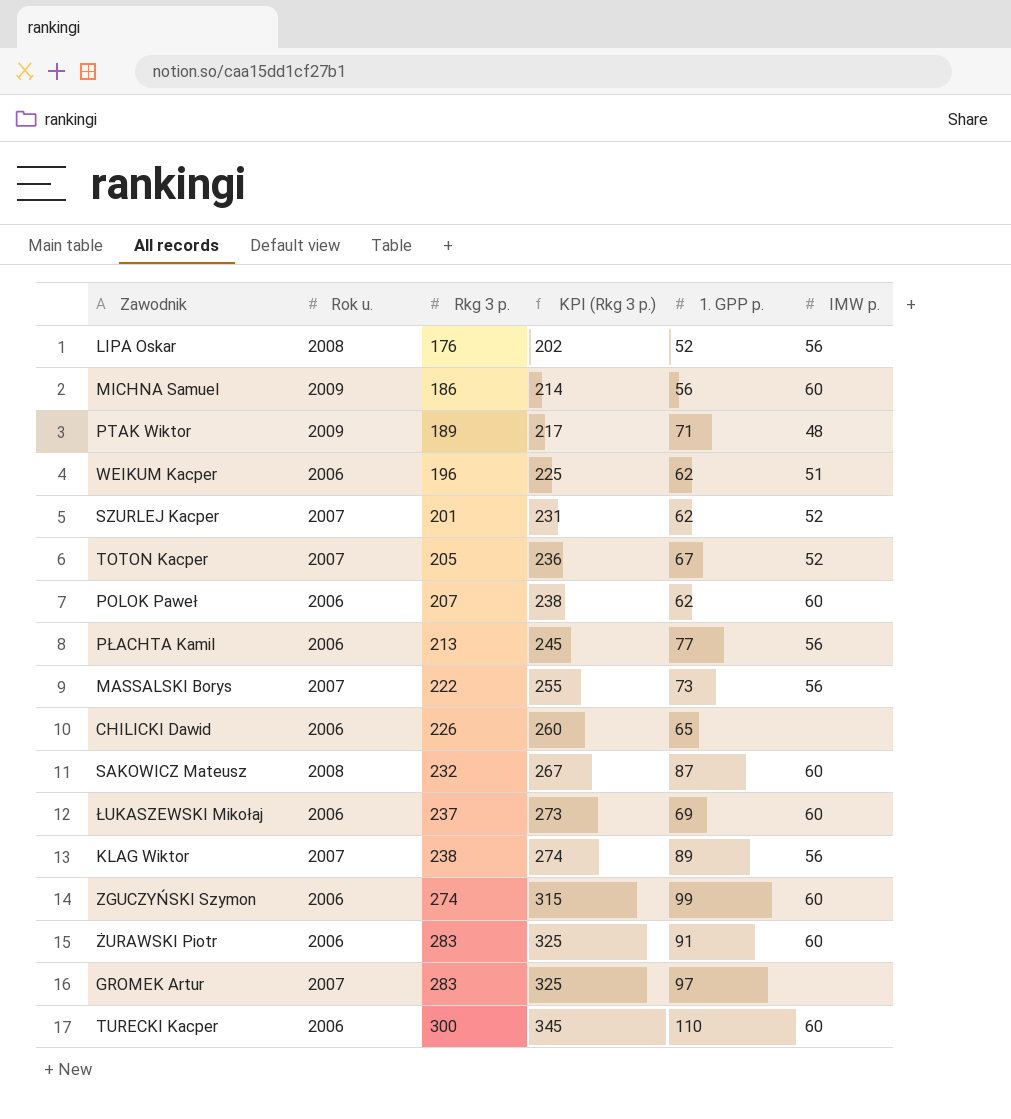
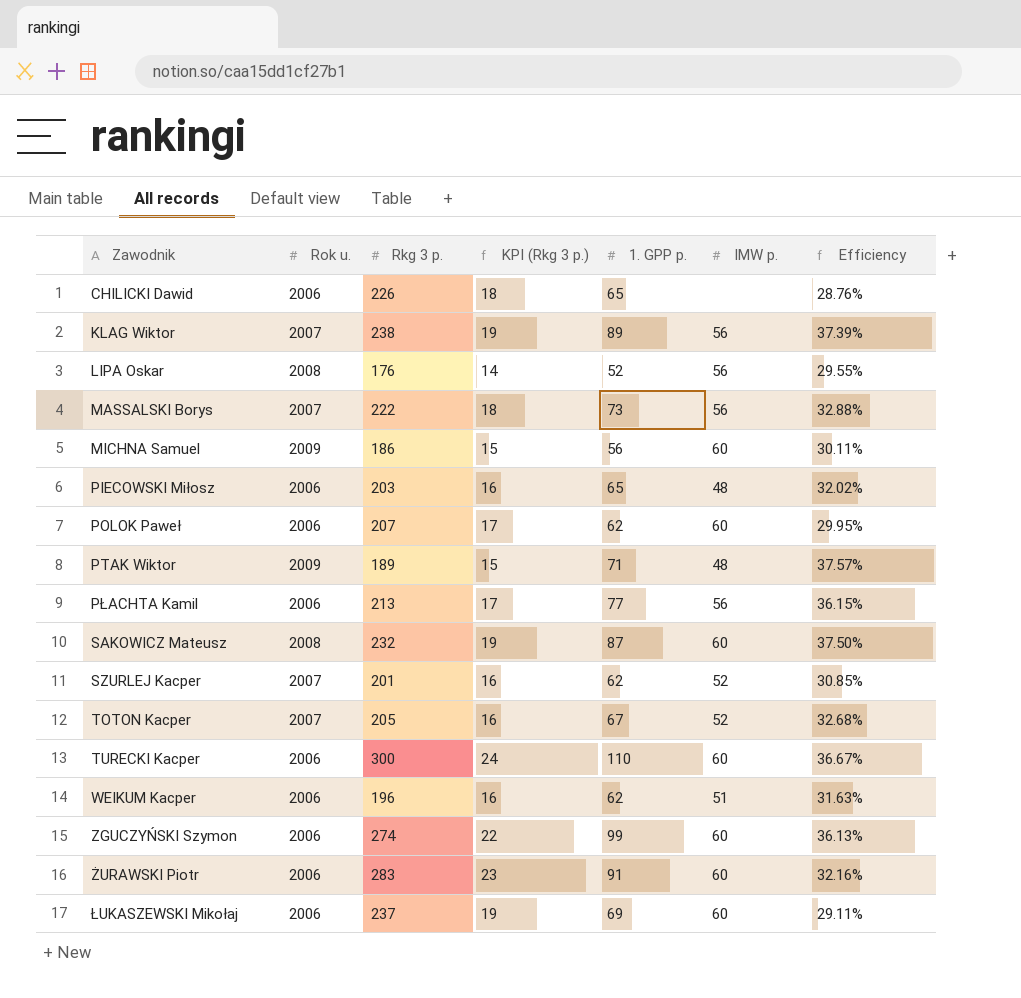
row order: Rkg 3 p. ascending -> Zawodnik ascending
column KPI (Rkg 3 p.) | formula: [Rkg 3 p.] * 1.15 -> [Rkg 3 p.] * 0.08
column Efficiency | formula: none -> [1. GPP p.] / [Rkg 3 p.]
row GROMEK Artur: 2007 | 283 | 325 | 97 | none -> none
row PIECOWSKI Miłosz: none -> 2006 | 203 | 16 | 65 | 48 | 32.02%

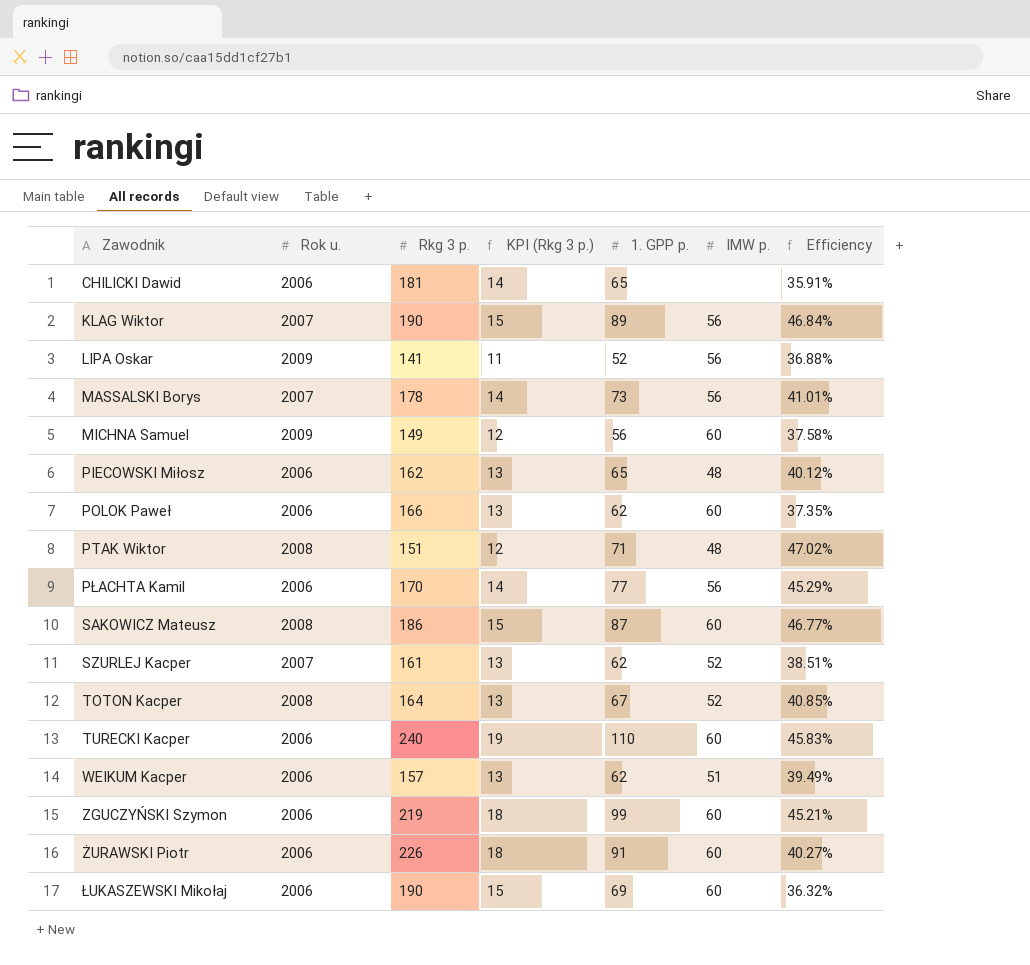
CHILICKI Dawid | Rkg 3 p.: 226 -> 181
CHILICKI Dawid | KPI (Rkg 3 p.): 18 -> 14
CHILICKI Dawid | Efficiency: 28.76% -> 35.91%
KLAG Wiktor | Rkg 3 p.: 238 -> 190
KLAG Wiktor | KPI (Rkg 3 p.): 19 -> 15
KLAG Wiktor | Efficiency: 37.39% -> 46.84%
LIPA Oskar | Rok u.: 2008 -> 2009
LIPA Oskar | Rkg 3 p.: 176 -> 141
LIPA Oskar | KPI (Rkg 3 p.): 14 -> 11
LIPA Oskar | Efficiency: 29.55% -> 36.88%
MASSALSKI Borys | Rkg 3 p.: 222 -> 178
MASSALSKI Borys | KPI (Rkg 3 p.): 18 -> 14
MASSALSKI Borys | Efficiency: 32.88% -> 41.01%
MICHNA Samuel | Rkg 3 p.: 186 -> 149
MICHNA Samuel | KPI (Rkg 3 p.): 15 -> 12
MICHNA Samuel | Efficiency: 30.11% -> 37.58%
PIECOWSKI Miłosz | Rkg 3 p.: 203 -> 162
PIECOWSKI Miłosz | KPI (Rkg 3 p.): 16 -> 13
PIECOWSKI Miłosz | Efficiency: 32.02% -> 40.12%
POLOK Paweł | Rkg 3 p.: 207 -> 166
POLOK Paweł | KPI (Rkg 3 p.): 17 -> 13
POLOK Paweł | Efficiency: 29.95% -> 37.35%
PTAK Wiktor | Rok u.: 2009 -> 2008
PTAK Wiktor | Rkg 3 p.: 189 -> 151
PTAK Wiktor | KPI (Rkg 3 p.): 15 -> 12
PTAK Wiktor | Efficiency: 37.57% -> 47.02%
PŁACHTA Kamil | Rkg 3 p.: 213 -> 170
PŁACHTA Kamil | KPI (Rkg 3 p.): 17 -> 14
PŁACHTA Kamil | Efficiency: 36.15% -> 45.29%
SAKOWICZ Mateusz | Rkg 3 p.: 232 -> 186
SAKOWICZ Mateusz | KPI (Rkg 3 p.): 19 -> 15
SAKOWICZ Mateusz | Efficiency: 37.50% -> 46.77%
SZURLEJ Kacper | Rkg 3 p.: 201 -> 161
SZURLEJ Kacper | KPI (Rkg 3 p.): 16 -> 13
SZURLEJ Kacper | Efficiency: 30.85% -> 38.51%
TOTON Kacper | Rok u.: 2007 -> 2008
TOTON Kacper | Rkg 3 p.: 205 -> 164
TOTON Kacper | KPI (Rkg 3 p.): 16 -> 13
TOTON Kacper | Efficiency: 32.68% -> 40.85%
TURECKI Kacper | Rkg 3 p.: 300 -> 240
TURECKI Kacper | KPI (Rkg 3 p.): 24 -> 19
TURECKI Kacper | Efficiency: 36.67% -> 45.83%
WEIKUM Kacper | Rkg 3 p.: 196 -> 157
WEIKUM Kacper | KPI (Rkg 3 p.): 16 -> 13
WEIKUM Kacper | Efficiency: 31.63% -> 39.49%
ZGUCZYŃSKI Szymon | Rkg 3 p.: 274 -> 219
ZGUCZYŃSKI Szymon | KPI (Rkg 3 p.): 22 -> 18
ZGUCZYŃSKI Szymon | Efficiency: 36.13% -> 45.21%
ŻURAWSKI Piotr | Rkg 3 p.: 283 -> 226
ŻURAWSKI Piotr | KPI (Rkg 3 p.): 23 -> 18
ŻURAWSKI Piotr | Efficiency: 32.16% -> 40.27%
ŁUKASZEWSKI Mikołaj | Rkg 3 p.: 237 -> 190
ŁUKASZEWSKI Mikołaj | KPI (Rkg 3 p.): 19 -> 15
ŁUKASZEWSKI Mikołaj | Efficiency: 29.11% -> 36.32%

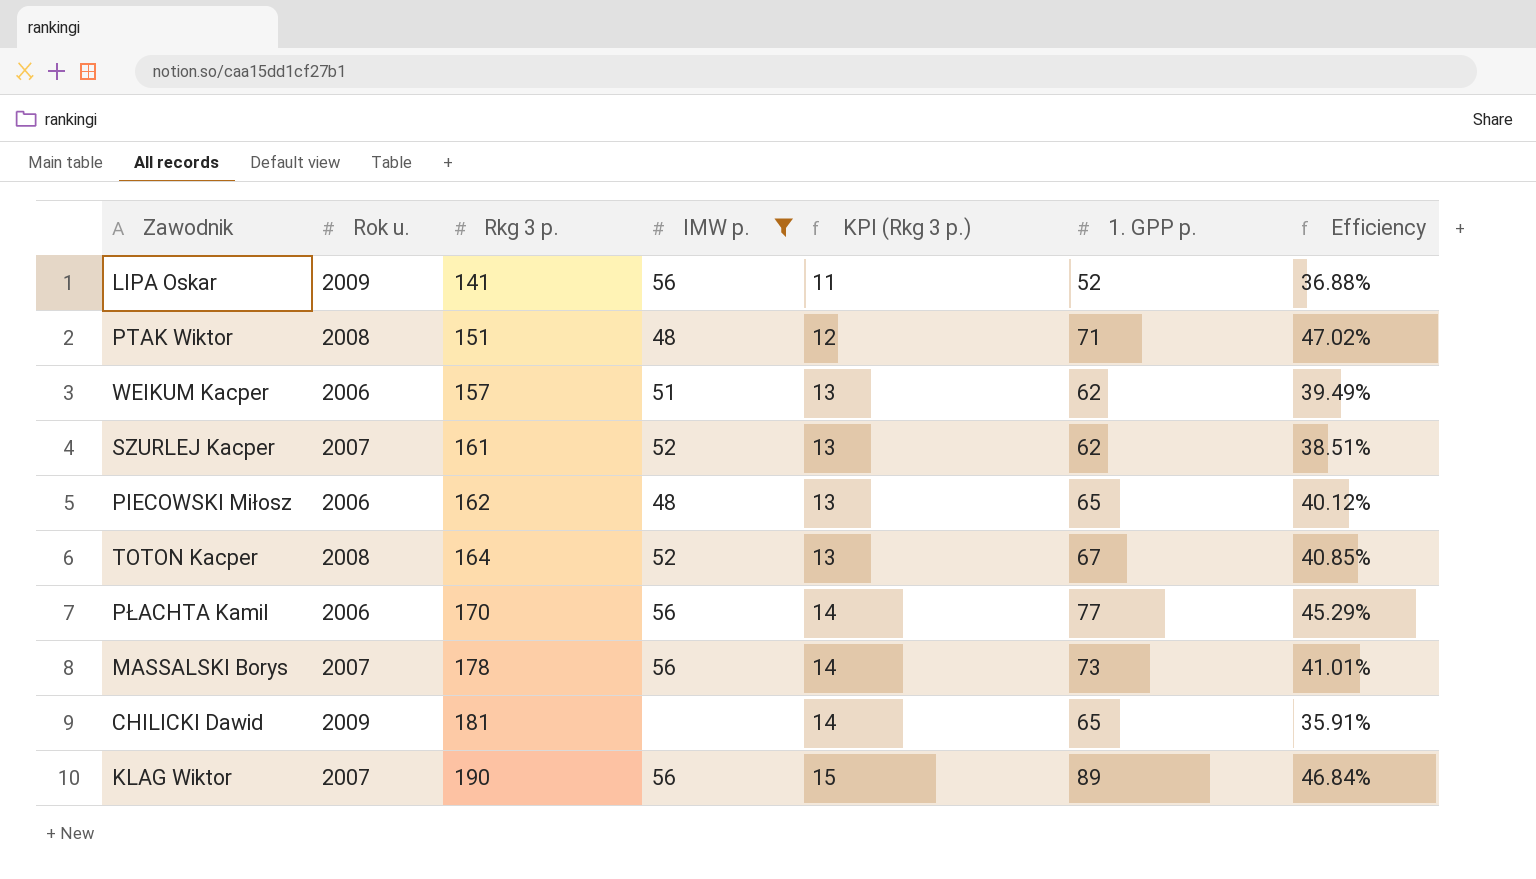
filter: none -> IMW p. != 60
row order: Zawodnik ascending -> Rkg 3 p. ascending
column IMW p. | position: 6 -> 4
CHILICKI Dawid | Rok u.: 2006 -> 2009

